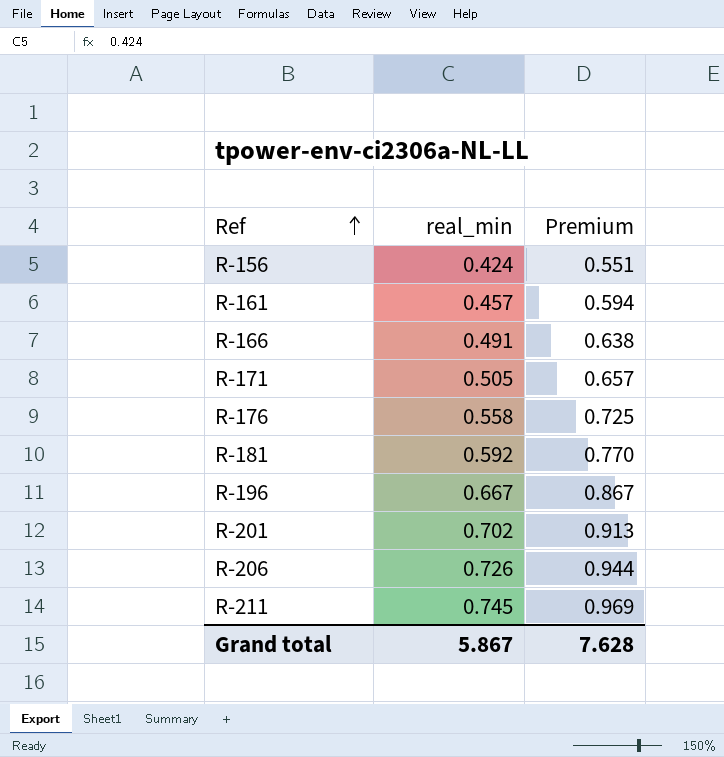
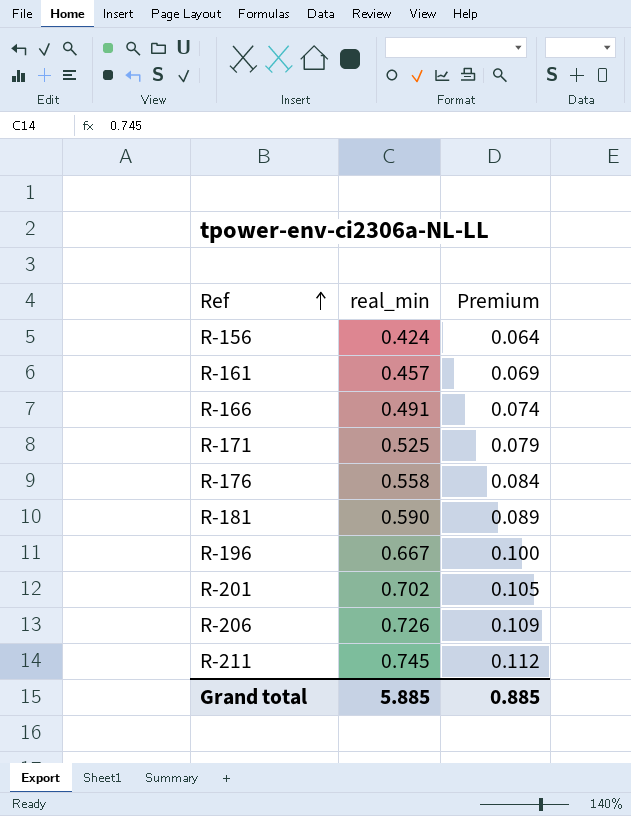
column Premium | formula: [real_min] * 1.3 -> [real_min] * 0.15
R-171 | real_min: 0.505 -> 0.525
R-181 | real_min: 0.592 -> 0.590
Grand total | real_min: 5.867 -> 5.885
Grand total | Premium: 7.628 -> 0.885

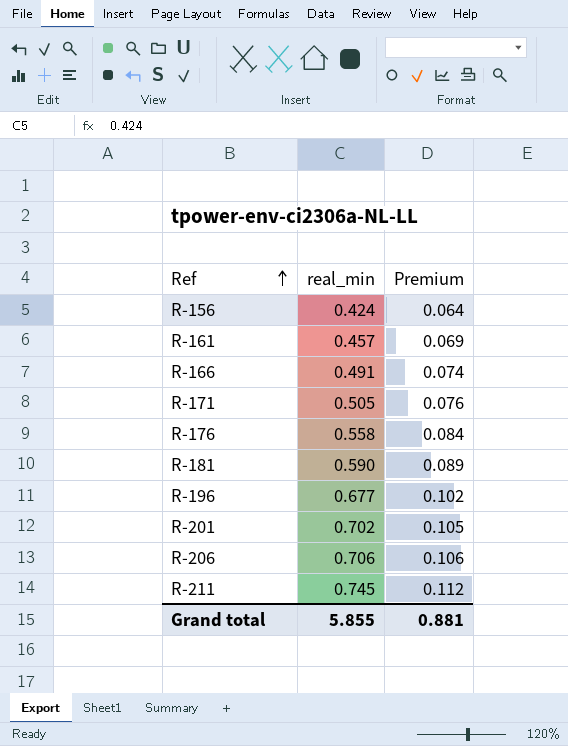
R-171 | real_min: 0.525 -> 0.505
R-171 | Premium: 0.079 -> 0.076
R-196 | real_min: 0.667 -> 0.677
R-196 | Premium: 0.100 -> 0.102
R-206 | real_min: 0.726 -> 0.706
R-206 | Premium: 0.109 -> 0.106
Grand total | real_min: 5.885 -> 5.855
Grand total | Premium: 0.885 -> 0.881

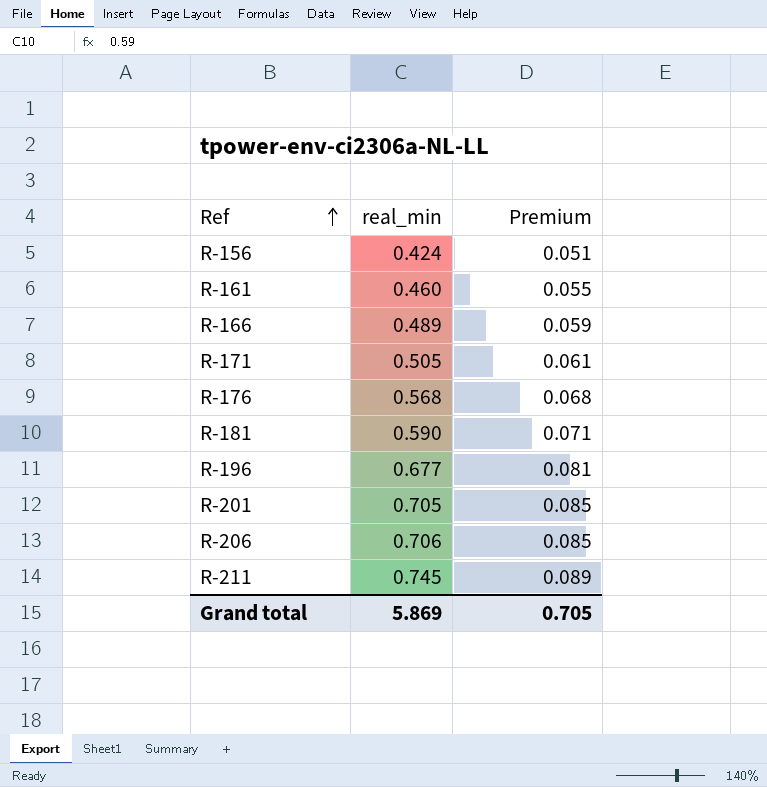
column Premium | formula: [real_min] * 0.15 -> [real_min] * 0.12
R-161 | real_min: 0.457 -> 0.460
R-166 | real_min: 0.491 -> 0.489
R-176 | real_min: 0.558 -> 0.568
R-201 | real_min: 0.702 -> 0.705
Grand total | real_min: 5.855 -> 5.869
Grand total | Premium: 0.881 -> 0.705

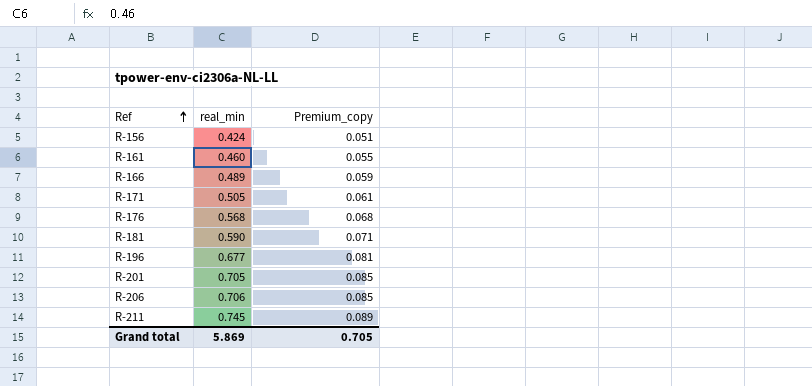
column name: Premium -> Premium_copy

